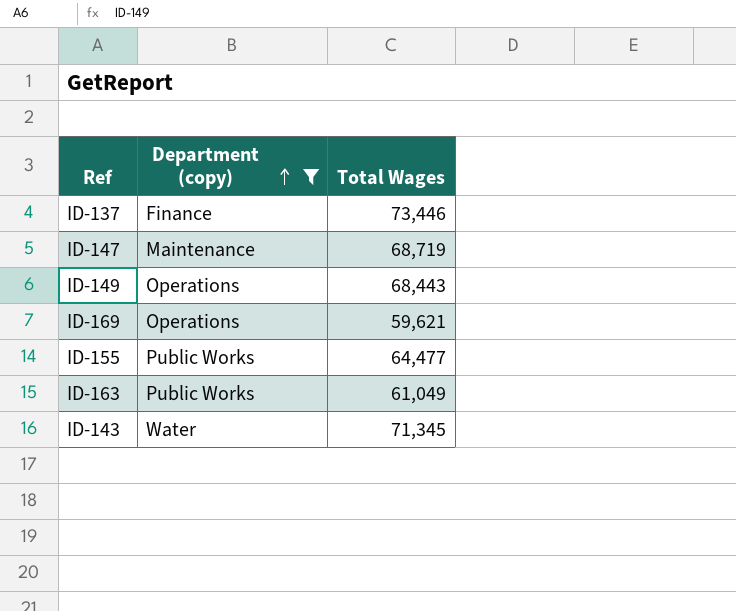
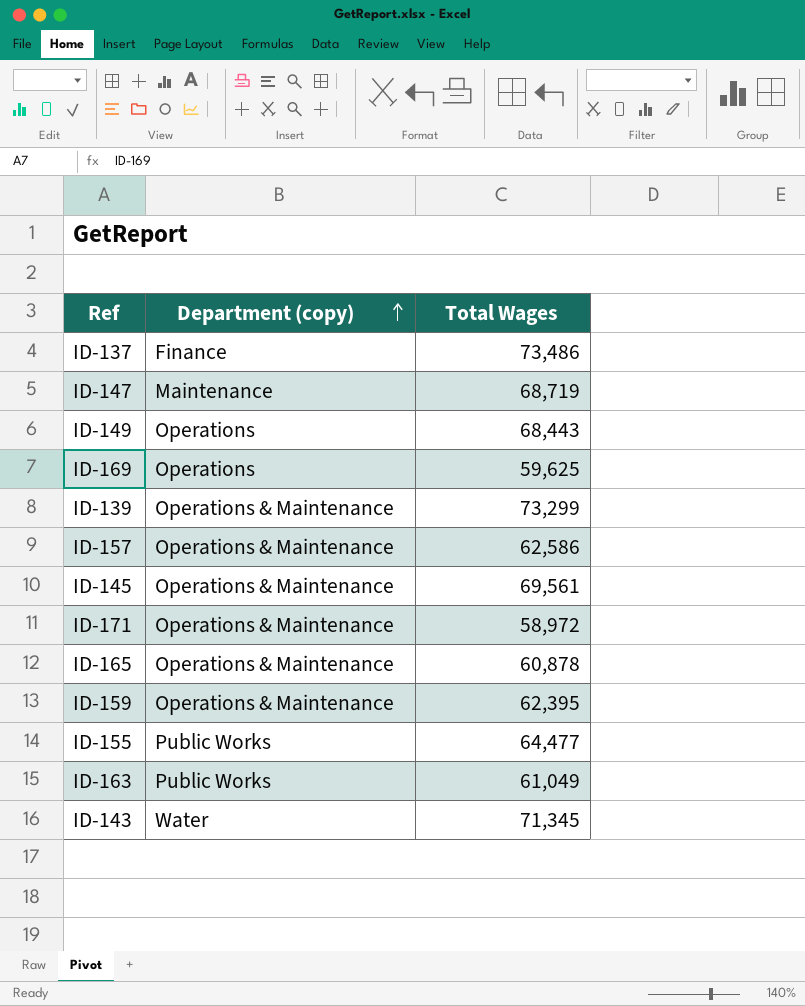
filter: Department (copy) != Operations & Maintenance -> none
ID-137 | Total Wages: 73,446 -> 73,486
ID-169 | Total Wages: 59,621 -> 59,625

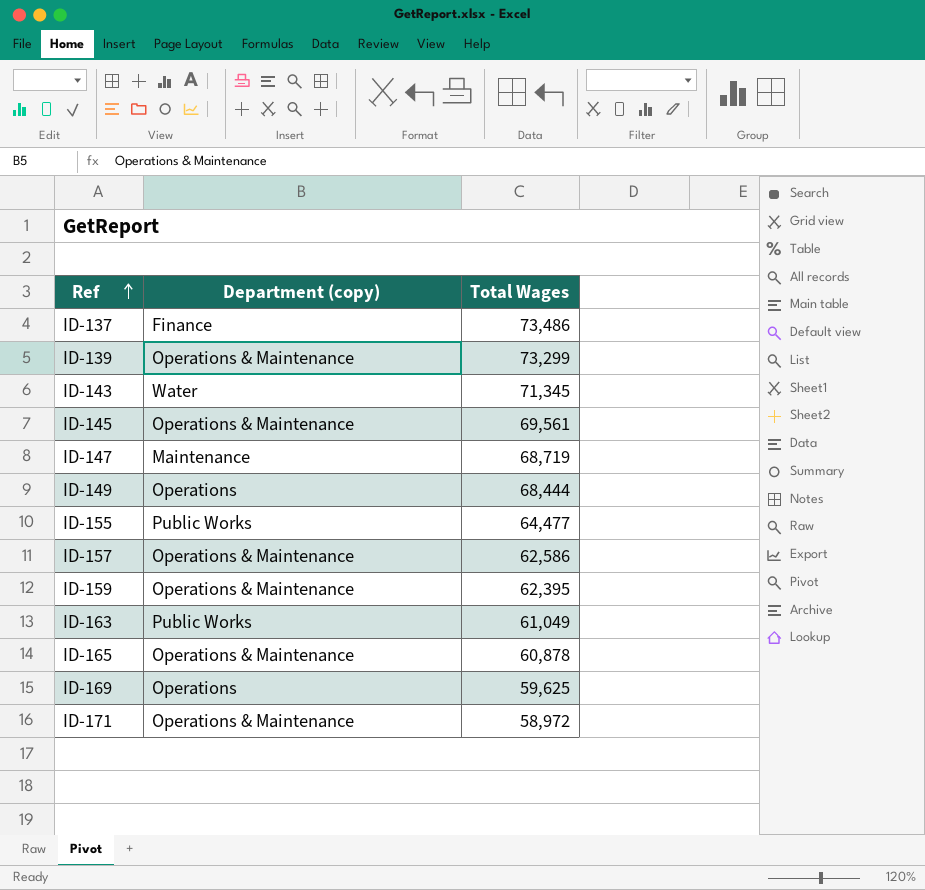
row order: Department (copy) ascending -> Ref ascending
ID-149 | Total Wages: 68,443 -> 68,444

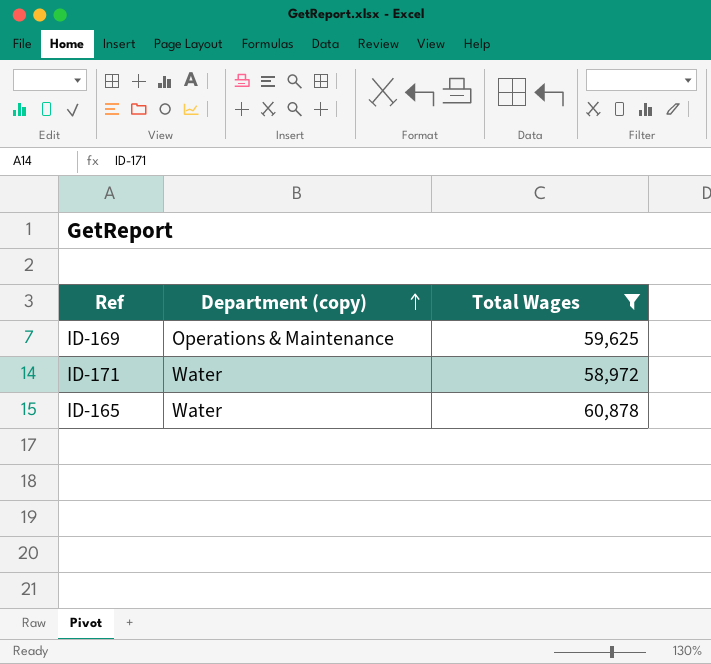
filter: none -> Total Wages <= 60,878
row order: Ref ascending -> Department (copy) ascending
ID-169 | Department (copy): Operations -> Operations & Maintenance
ID-171 | Department (copy): Operations & Maintenance -> Water
ID-165 | Department (copy): Operations & Maintenance -> Water

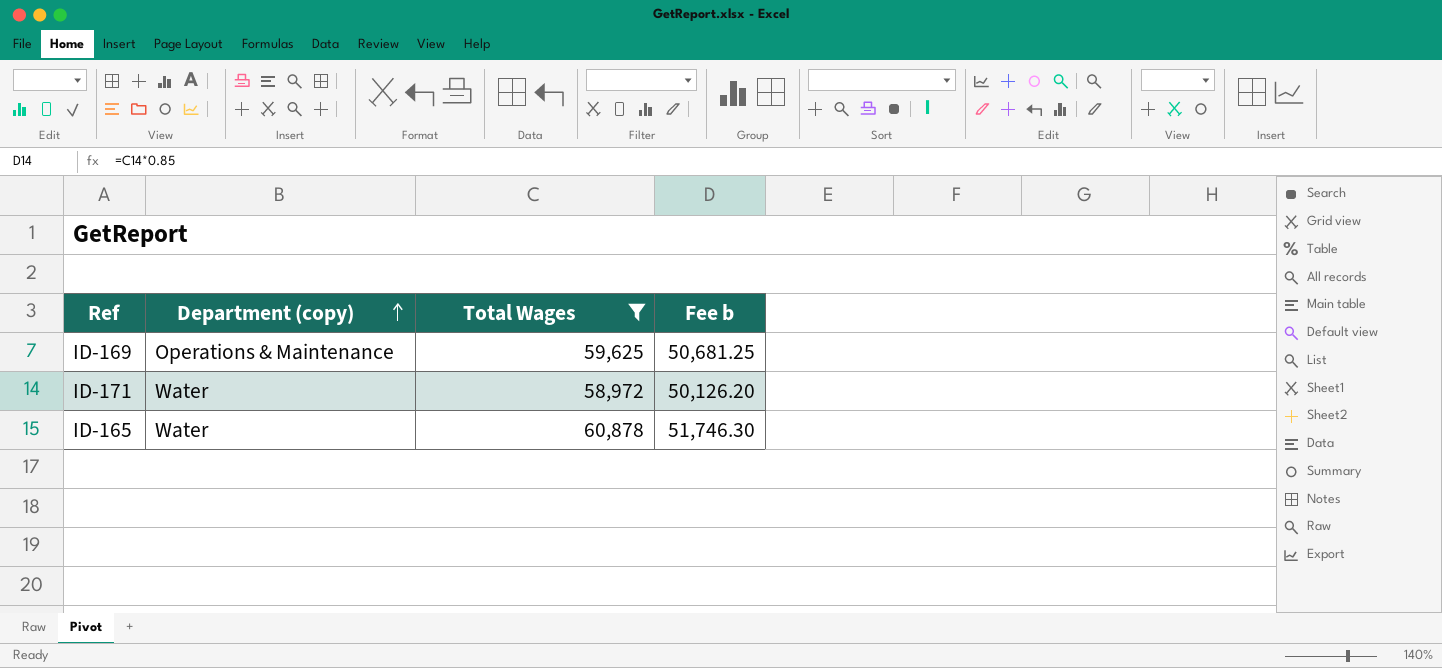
column Fee b | formula: none -> [Total Wages] * 0.85

